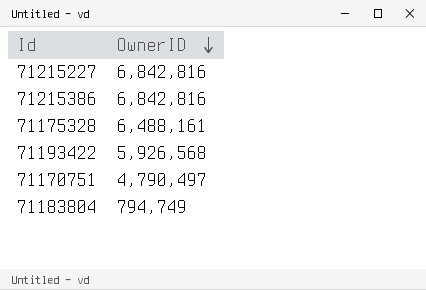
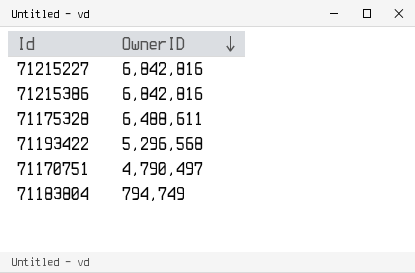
71175328 | OwnerID: 6,488,161 -> 6,488,611
71193422 | OwnerID: 5,926,568 -> 5,296,568

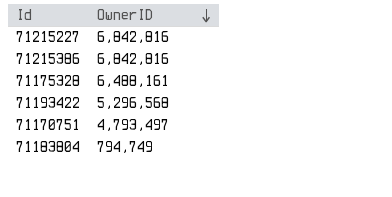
71175328 | OwnerID: 6,488,611 -> 6,488,161
71170751 | OwnerID: 4,790,497 -> 4,793,497

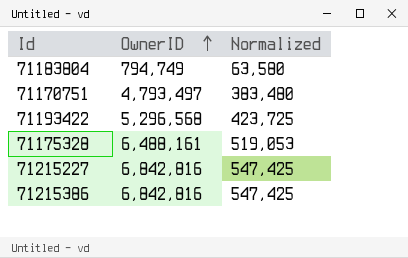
row order: OwnerID descending -> OwnerID ascending
column Normalized | formula: none -> [OwnerID] * 0.08

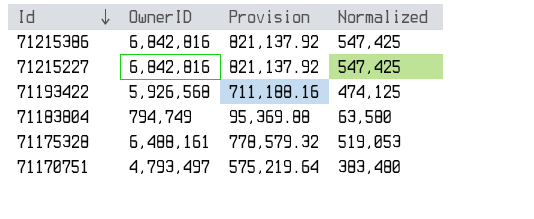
row order: OwnerID ascending -> Id descending
column Provision | formula: none -> [OwnerID] * 0.12
71193422 | OwnerID: 5,296,568 -> 5,926,568
71193422 | Normalized: 423,725 -> 474,125

